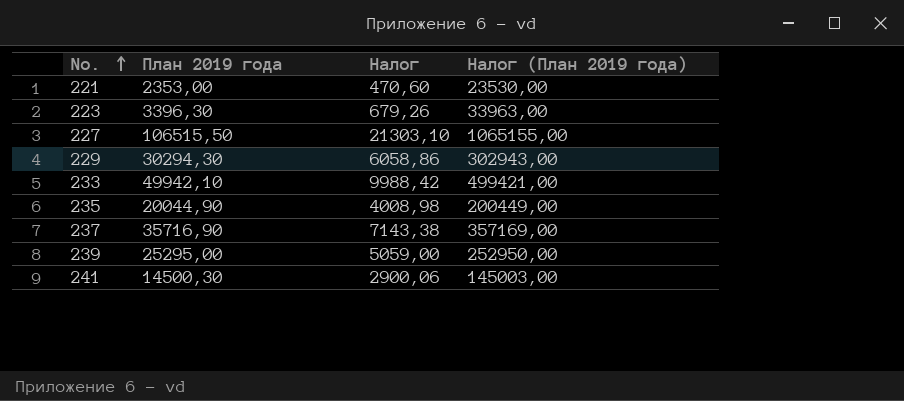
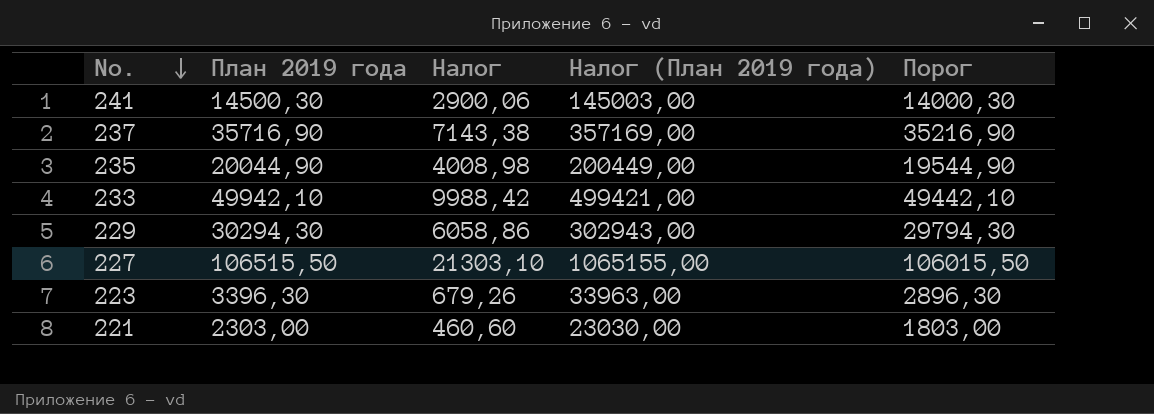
row order: No. ascending -> No. descending
column Порог | formula: none -> [План 2019 года] - 500
row 239: 25295,00 | 5059,00 | 252950,00 -> none
221 | План 2019 года: 2353,00 -> 2303,00
221 | Налог: 470,60 -> 460,60
221 | Налог (План 2019 года): 23530,00 -> 23030,00

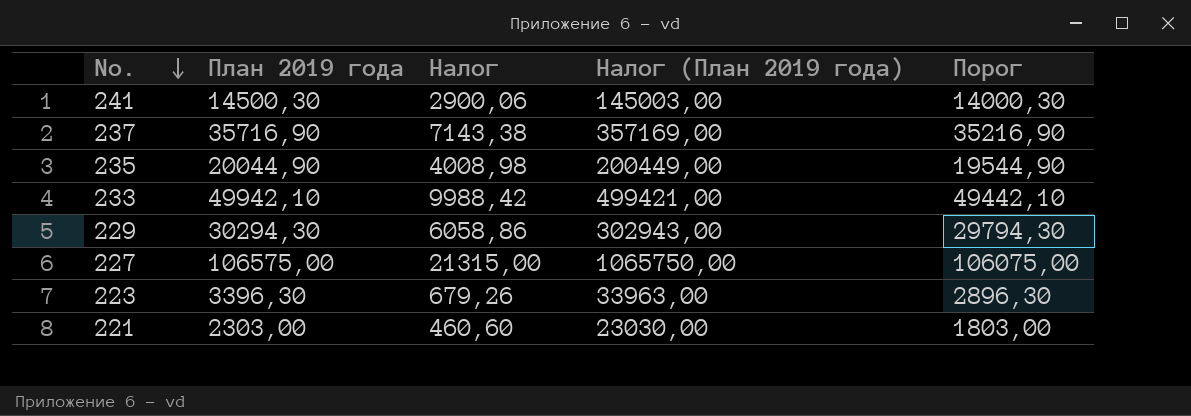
227 | План 2019 года: 106515,50 -> 106575,00
227 | Налог: 21303,10 -> 21315,00
227 | Налог (План 2019 года): 1065155,00 -> 1065750,00
227 | Порог: 106015,50 -> 106075,00

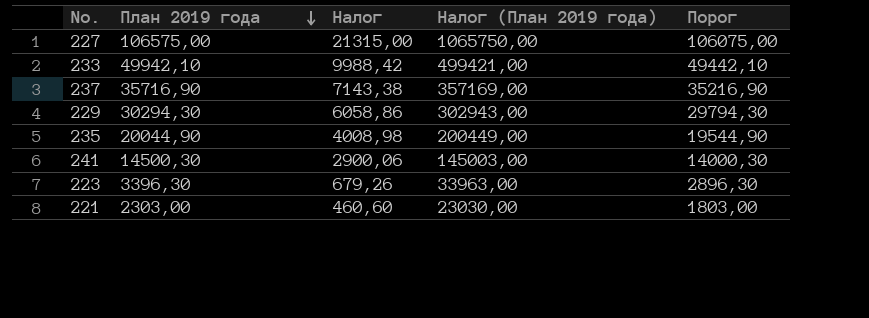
row order: No. descending -> План 2019 года descending

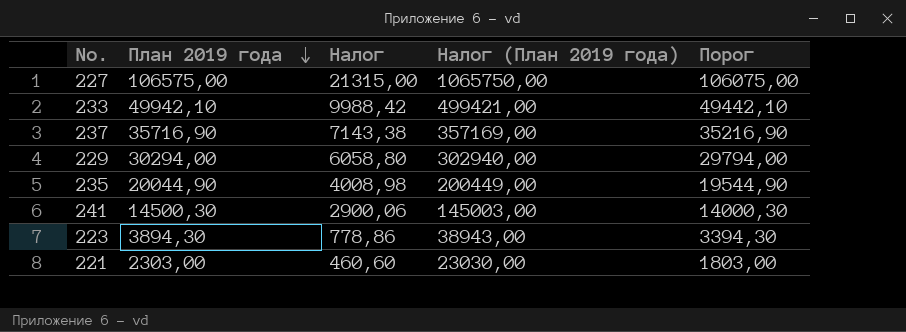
229 | План 2019 года: 30294,30 -> 30294,00
229 | Налог: 6058,86 -> 6058,80
229 | Налог (План 2019 года): 302943,00 -> 302940,00
229 | Порог: 29794,30 -> 29794,00
223 | План 2019 года: 3396,30 -> 3894,30
223 | Налог: 679,26 -> 778,86
223 | Налог (План 2019 года): 33963,00 -> 38943,00
223 | Порог: 2896,30 -> 3394,30

